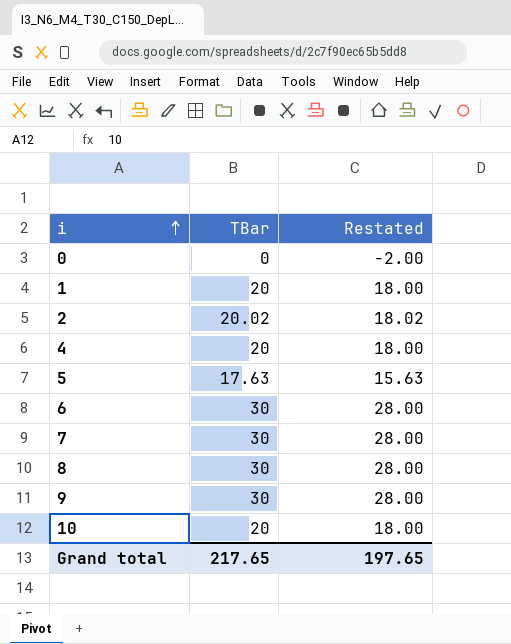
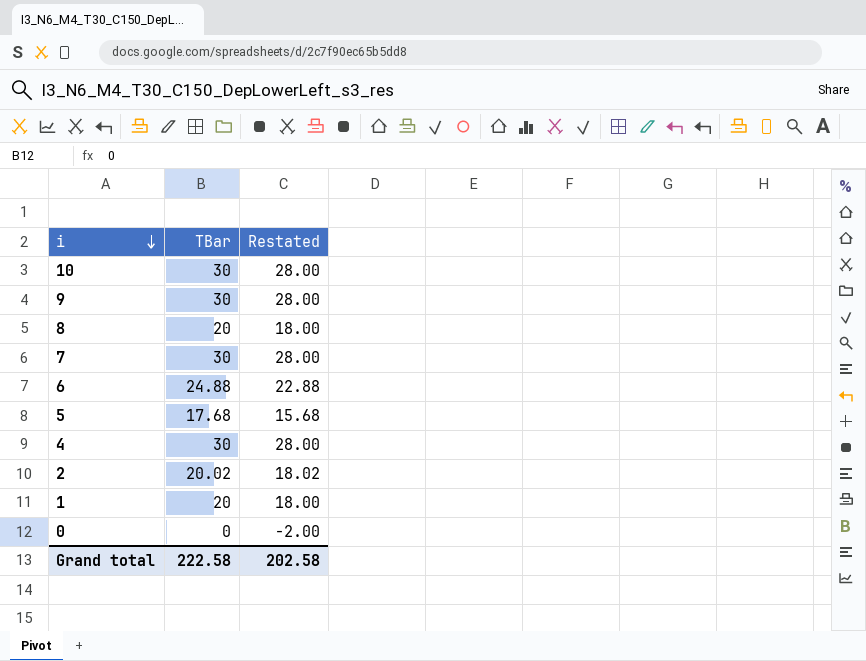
row order: i ascending -> i descending
10 | TBar: 20 -> 30
10 | Restated: 18.00 -> 28.00
8 | TBar: 30 -> 20
8 | Restated: 28.00 -> 18.00
6 | TBar: 30 -> 24.88
6 | Restated: 28.00 -> 22.88
5 | TBar: 17.63 -> 17.68
5 | Restated: 15.63 -> 15.68
4 | TBar: 20 -> 30
4 | Restated: 18.00 -> 28.00
Grand total | TBar: 217.65 -> 222.58
Grand total | Restated: 197.65 -> 202.58

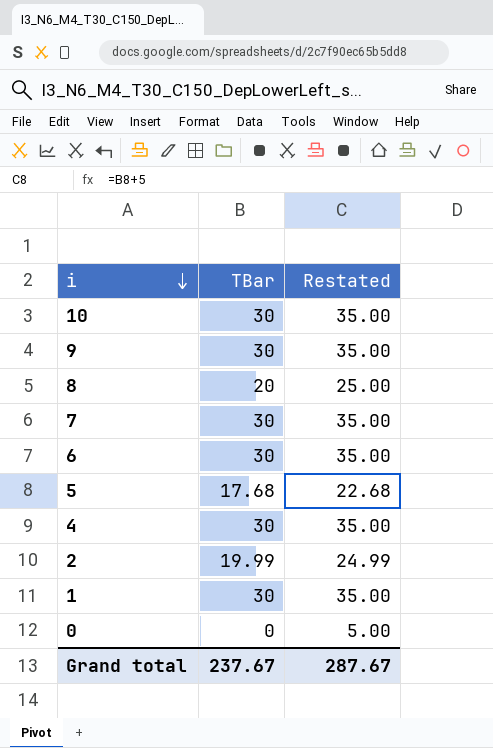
column Restated | formula: [TBar] - 2 -> [TBar] + 5
6 | TBar: 24.88 -> 30
2 | TBar: 20.02 -> 19.99
1 | TBar: 20 -> 30
Grand total | TBar: 222.58 -> 237.67
Grand total | Restated: 202.58 -> 287.67

